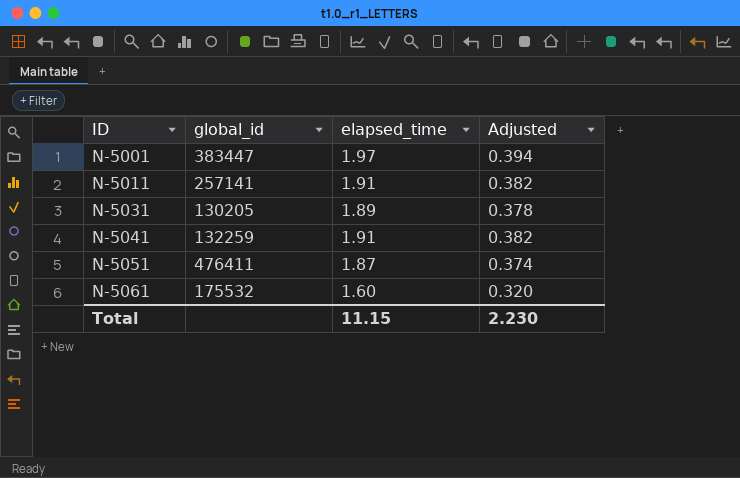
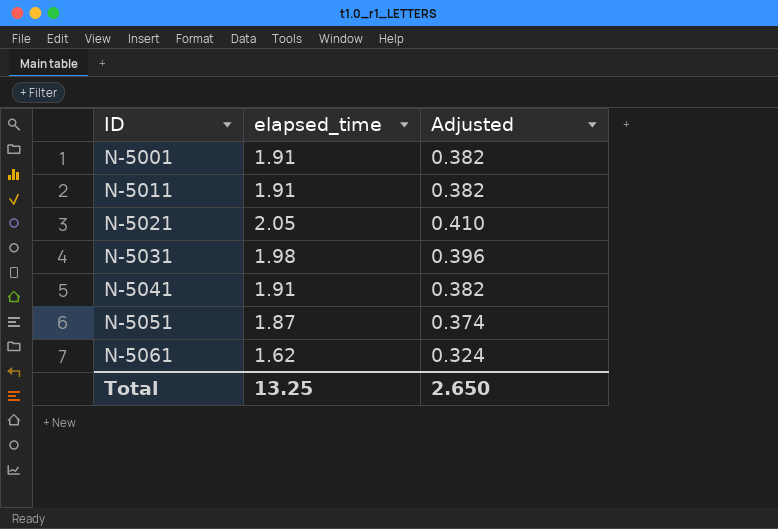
column global_id | position: 2 -> none
N-5001 | elapsed_time: 1.97 -> 1.91
N-5001 | Adjusted: 0.394 -> 0.382
row N-5021: none -> 2.05 | 0.410
N-5031 | elapsed_time: 1.89 -> 1.98
N-5031 | Adjusted: 0.378 -> 0.396
N-5061 | elapsed_time: 1.60 -> 1.62
N-5061 | Adjusted: 0.320 -> 0.324
Total | elapsed_time: 11.15 -> 13.25
Total | Adjusted: 2.230 -> 2.650

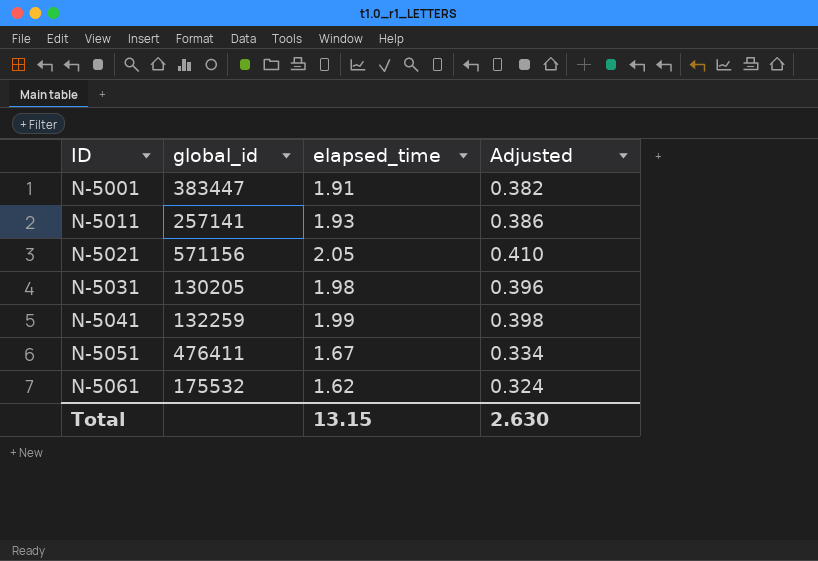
column global_id | position: none -> 2
N-5011 | elapsed_time: 1.91 -> 1.93
N-5011 | Adjusted: 0.382 -> 0.386
N-5041 | elapsed_time: 1.91 -> 1.99
N-5041 | Adjusted: 0.382 -> 0.398
N-5051 | elapsed_time: 1.87 -> 1.67
N-5051 | Adjusted: 0.374 -> 0.334
Total | elapsed_time: 13.25 -> 13.15
Total | Adjusted: 2.650 -> 2.630

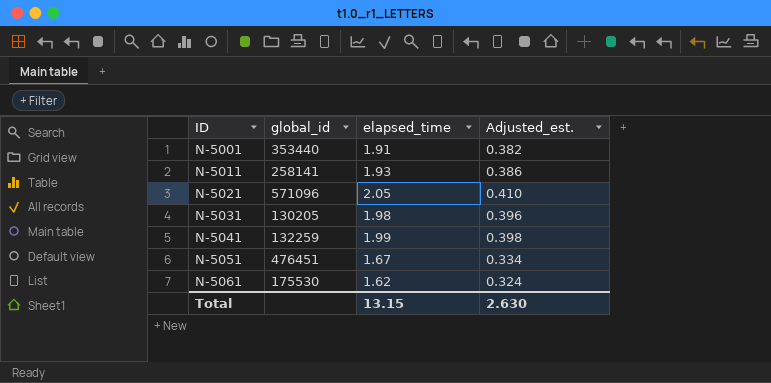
column name: Adjusted -> Adjusted_est.
N-5001 | global_id: 383447 -> 353440
N-5011 | global_id: 257141 -> 258141
N-5021 | global_id: 571156 -> 571096
N-5051 | global_id: 476411 -> 476451
N-5061 | global_id: 175532 -> 175530

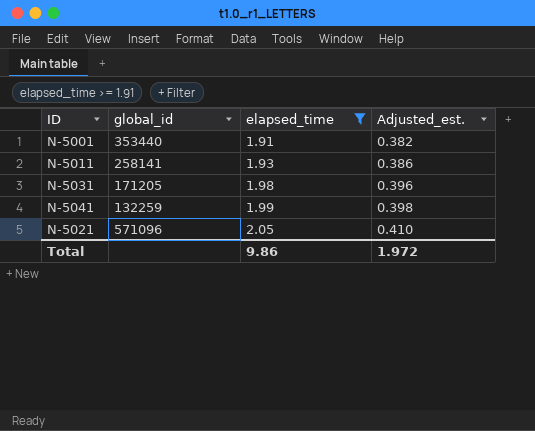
filter: none -> elapsed_time >= 1.91
row order: ID ascending -> elapsed_time ascending
N-5031 | global_id: 130205 -> 171205
Total | elapsed_time: 13.15 -> 9.86
Total | Adjusted_est.: 2.630 -> 1.972

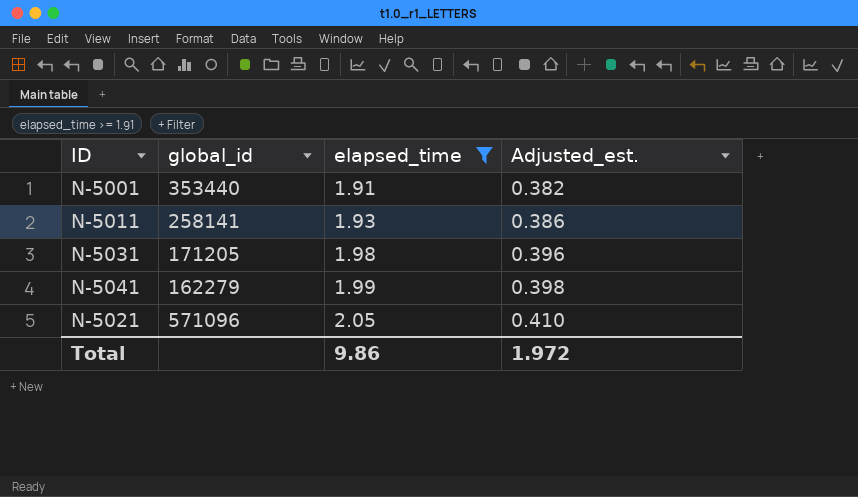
N-5041 | global_id: 132259 -> 162279

